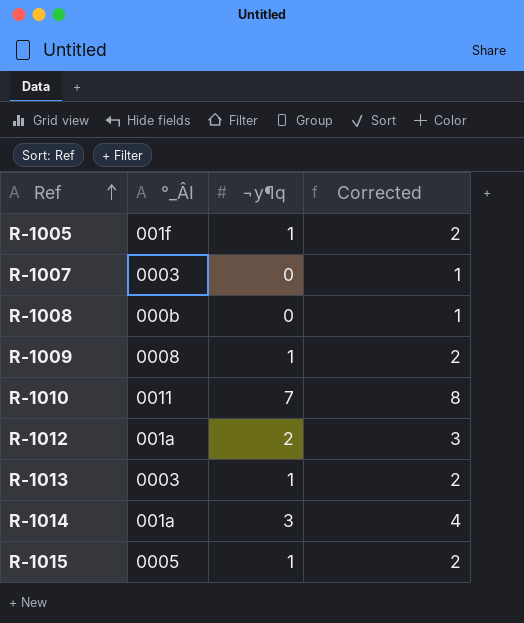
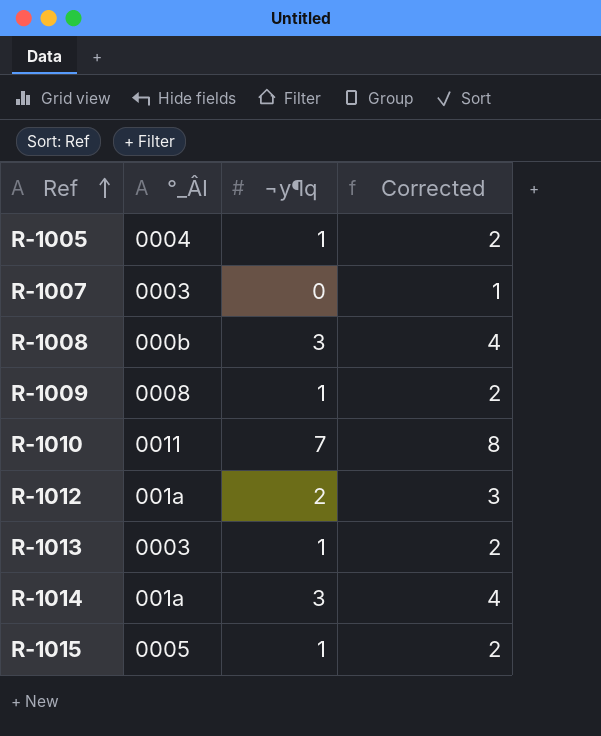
R-1005 | °_ÂI: 001f -> 0004
R-1008 | ¬y¶q: 0 -> 3
R-1008 | Corrected: 1 -> 4

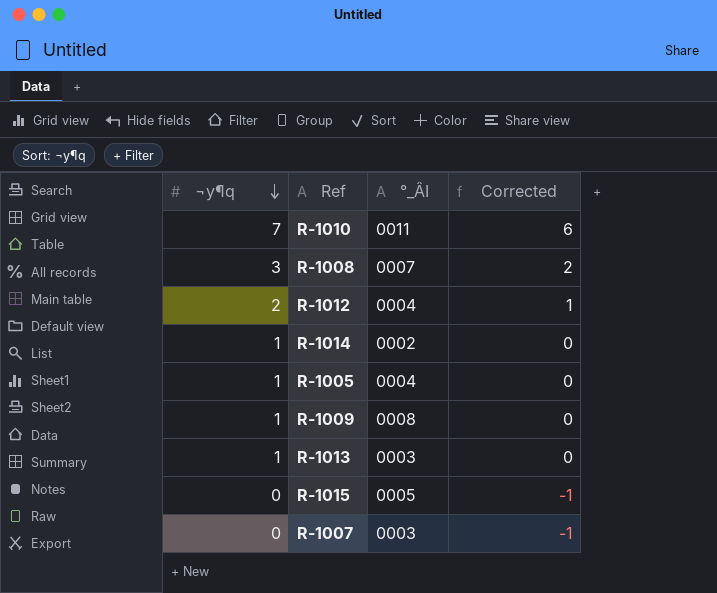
row order: Ref ascending -> ¬y¶q descending
column ¬y¶q | position: 3 -> 1
column Corrected | formula: [¬y¶q] + 1 -> [¬y¶q] - 1
R-1008 | °_ÂI: 000b -> 0007
R-1012 | °_ÂI: 001a -> 0004
R-1014 | ¬y¶q: 3 -> 1
R-1014 | °_ÂI: 001a -> 0002
R-1015 | ¬y¶q: 1 -> 0

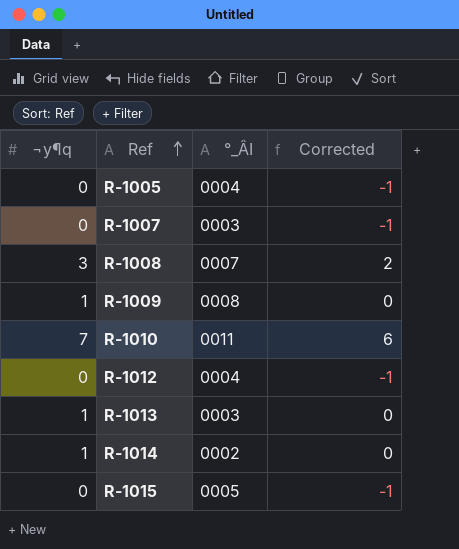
row order: ¬y¶q descending -> Ref ascending
R-1005 | ¬y¶q: 1 -> 0
R-1005 | Corrected: 0 -> -1
R-1012 | ¬y¶q: 2 -> 0
R-1012 | Corrected: 1 -> -1

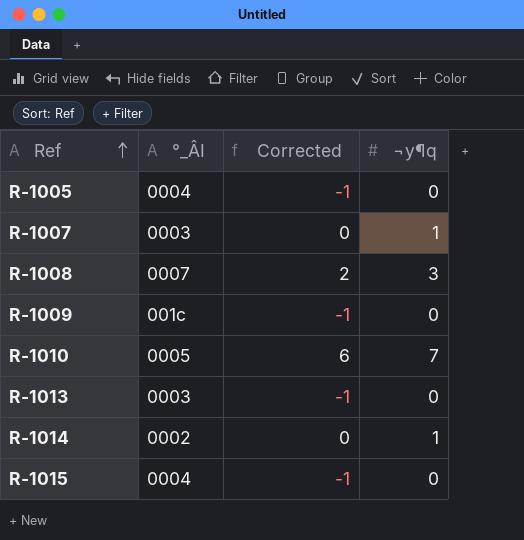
column ¬y¶q | position: 1 -> 4
row R-1012: 0 | 0004 | -1 -> none
R-1007 | Corrected: -1 -> 0
R-1007 | ¬y¶q: 0 -> 1
R-1009 | °_ÂI: 0008 -> 001c
R-1009 | Corrected: 0 -> -1
R-1009 | ¬y¶q: 1 -> 0
R-1010 | °_ÂI: 0011 -> 0005
R-1013 | Corrected: 0 -> -1
R-1013 | ¬y¶q: 1 -> 0
R-1015 | °_ÂI: 0005 -> 0004

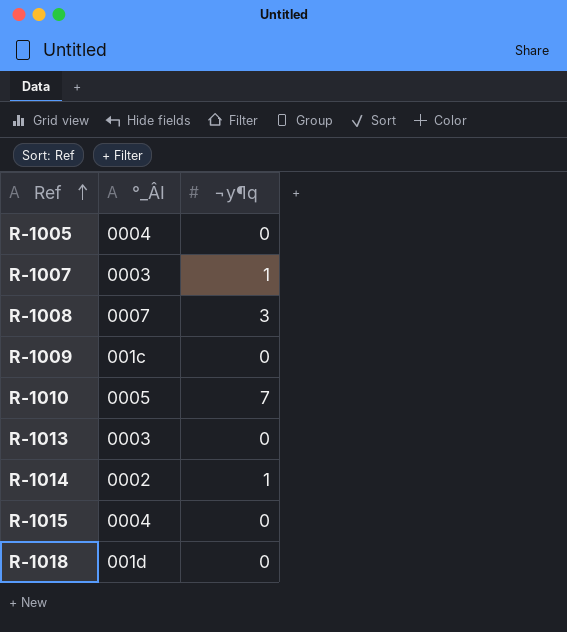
column Corrected | formula: [¬y¶q] - 1 -> none
row R-1018: none -> 001d | 0

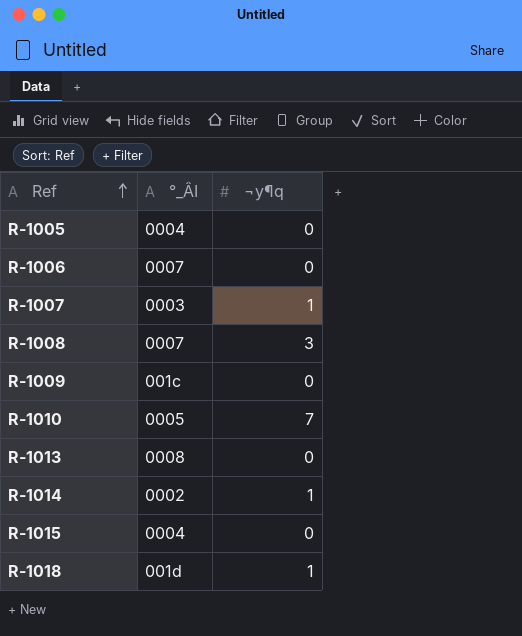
row R-1006: none -> 0007 | 0
R-1013 | °_ÂI: 0003 -> 0008
R-1018 | ¬y¶q: 0 -> 1

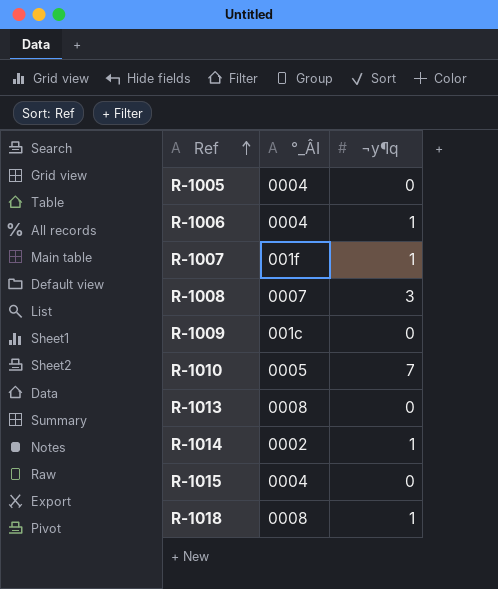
R-1006 | °_ÂI: 0007 -> 0004
R-1006 | ¬y¶q: 0 -> 1
R-1007 | °_ÂI: 0003 -> 001f
R-1018 | °_ÂI: 001d -> 0008

